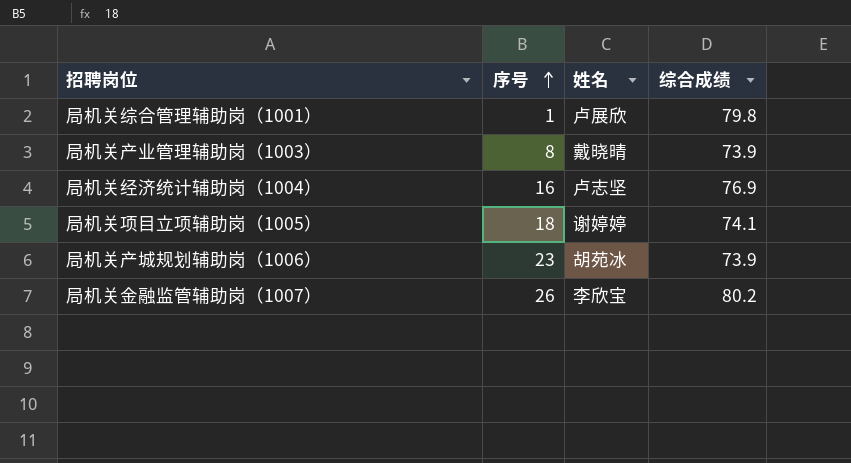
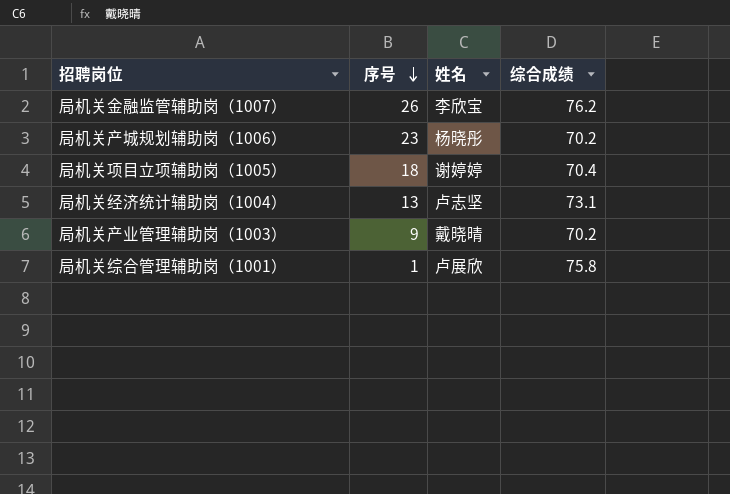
row order: 序号 ascending -> 序号 descending
局机关金融监管辅助岗（1007） | 综合成绩: 80.2 -> 76.2
局机关产城规划辅助岗（1006） | 姓名: 胡苑冰 -> 杨晓彤
局机关产城规划辅助岗（1006） | 综合成绩: 73.9 -> 70.2
局机关项目立项辅助岗（1005） | 综合成绩: 74.1 -> 70.4
局机关经济统计辅助岗（1004） | 序号: 16 -> 13
局机关经济统计辅助岗（1004） | 综合成绩: 76.9 -> 73.1
局机关产业管理辅助岗（1003） | 序号: 8 -> 9
局机关产业管理辅助岗（1003） | 综合成绩: 73.9 -> 70.2
局机关综合管理辅助岗（1001） | 综合成绩: 79.8 -> 75.8

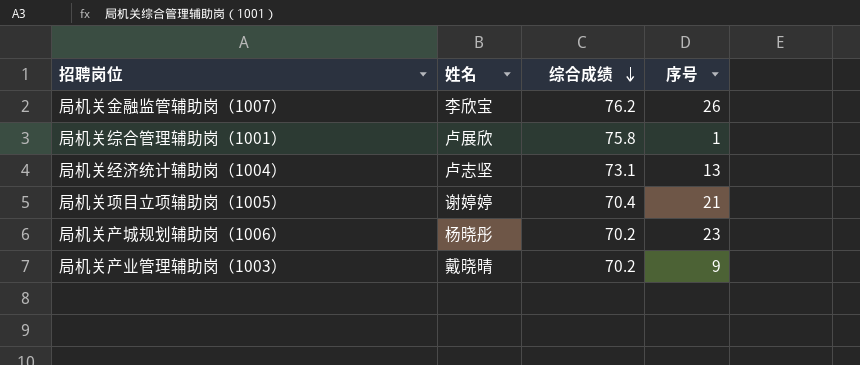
row order: 序号 descending -> 综合成绩 descending
column 序号 | position: 2 -> 4
局机关项目立项辅助岗（1005） | 序号: 18 -> 21

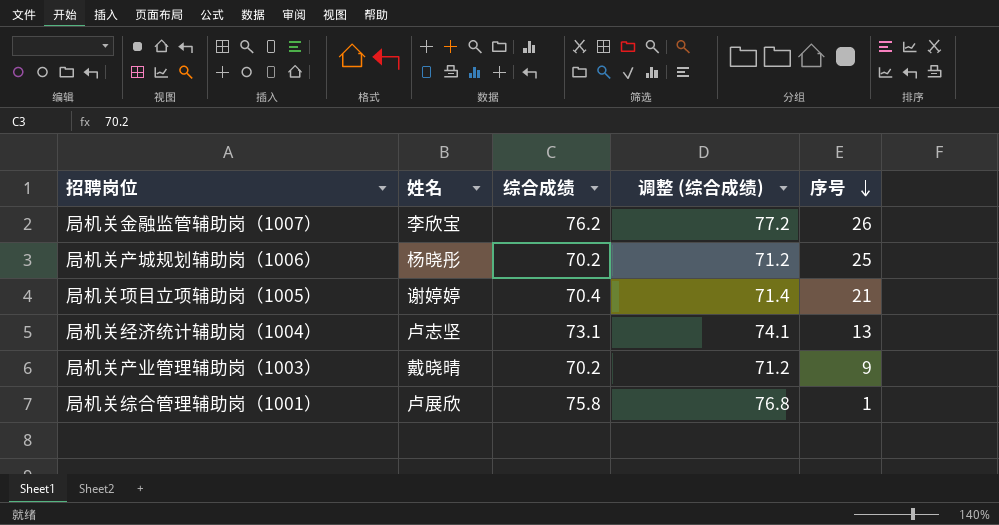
row order: 综合成绩 descending -> 序号 descending
column 调整 (综合成绩) | formula: none -> [综合成绩] + 1
局机关产城规划辅助岗（1006） | 序号: 23 -> 25

